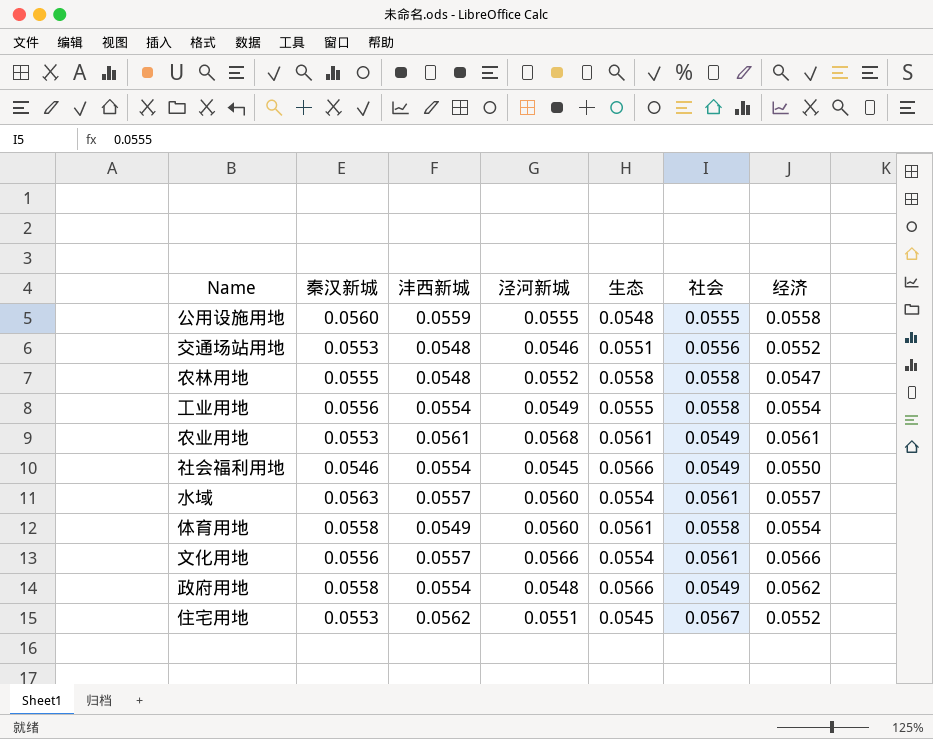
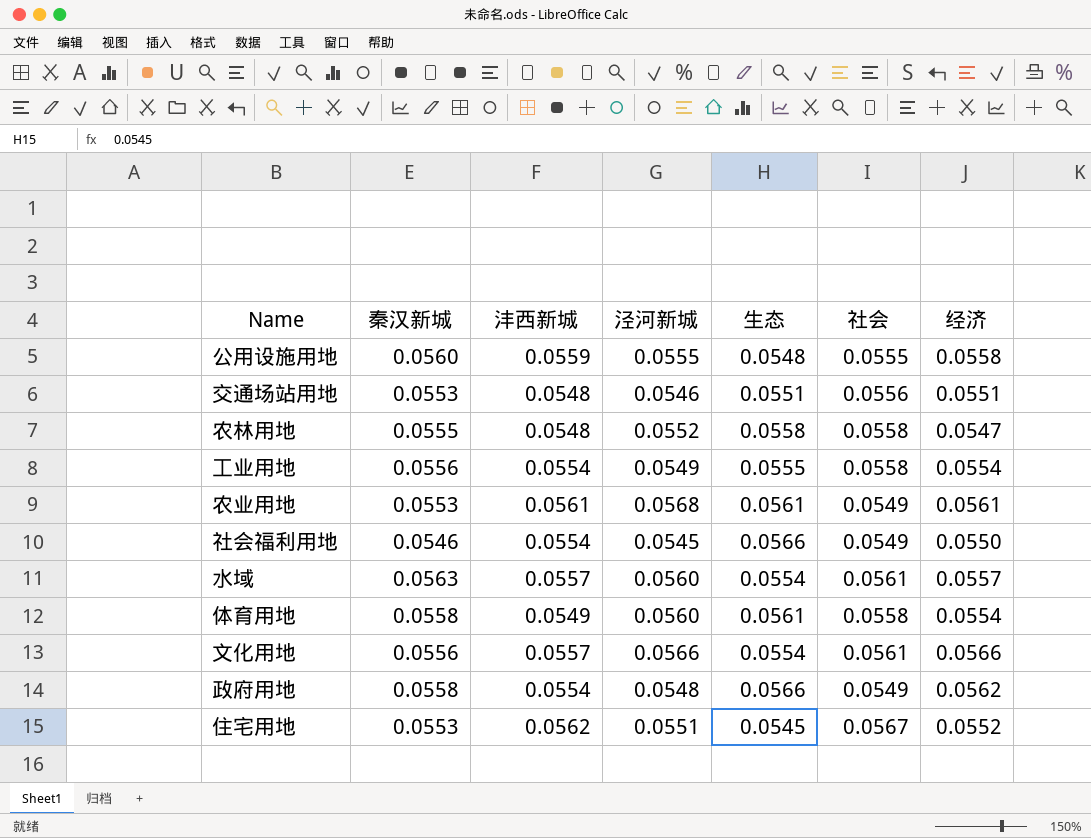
交通场站用地 | 经济: 0.0552 -> 0.0551

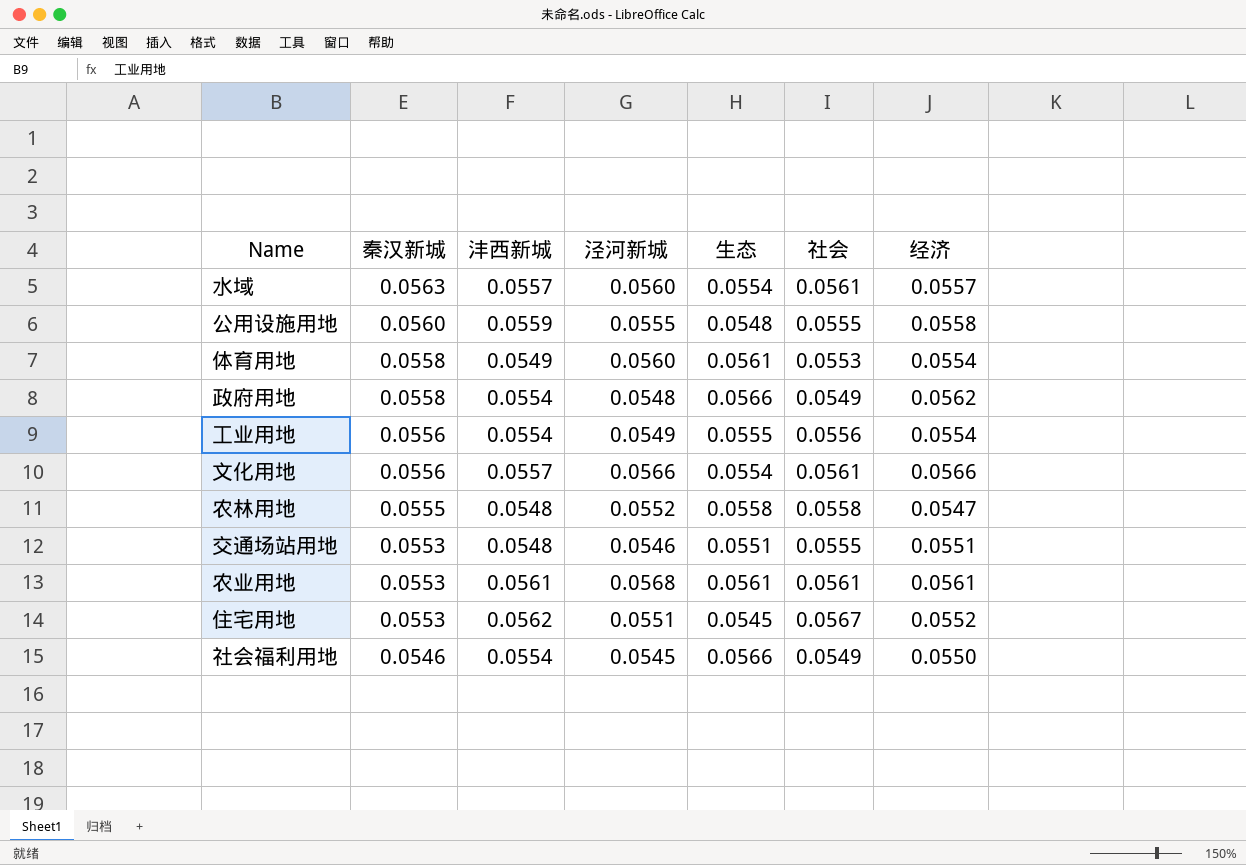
row order: none -> 秦汉新城 descending
体育用地 | 社会: 0.0558 -> 0.0553
工业用地 | 社会: 0.0558 -> 0.0556
交通场站用地 | 社会: 0.0556 -> 0.0555
农业用地 | 社会: 0.0549 -> 0.0561

